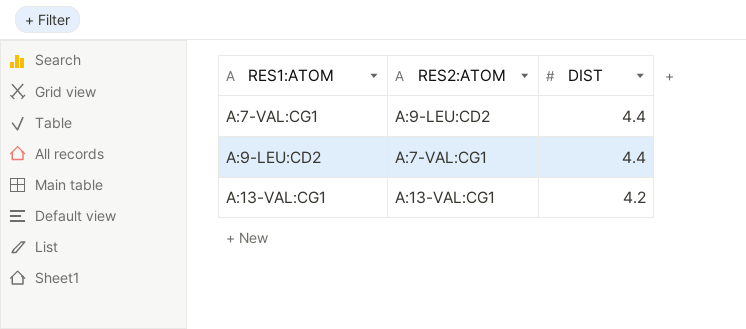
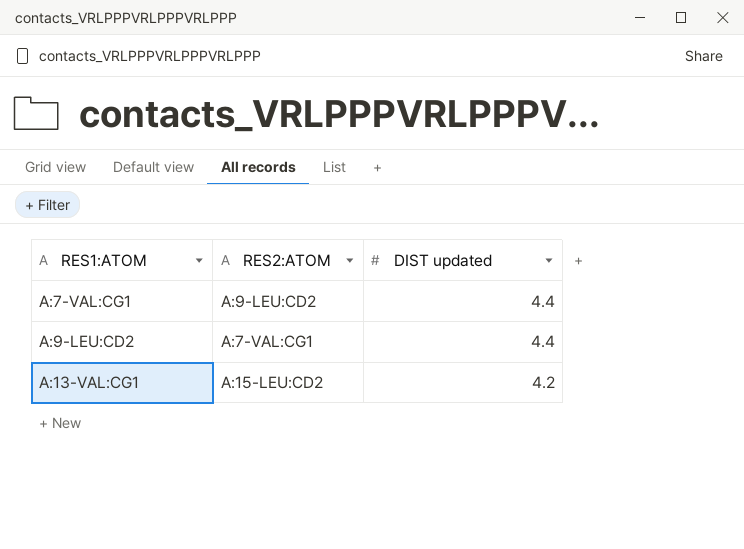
column name: DIST -> DIST updated
A:13-VAL:CG1 | RES2:ATOM: A:13-VAL:CG1 -> A:15-LEU:CD2

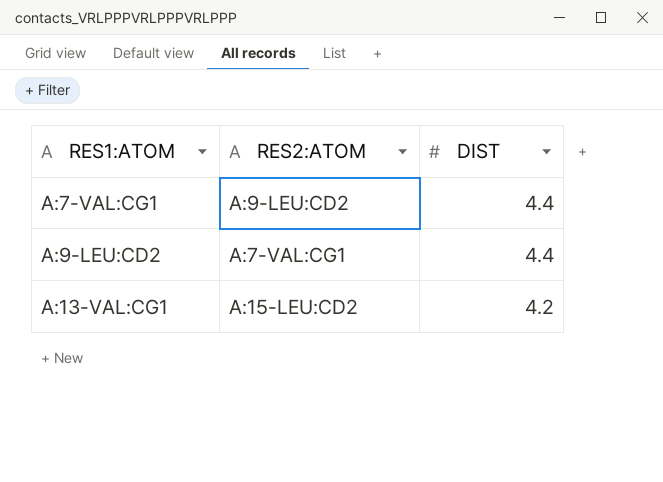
column name: DIST updated -> DIST

